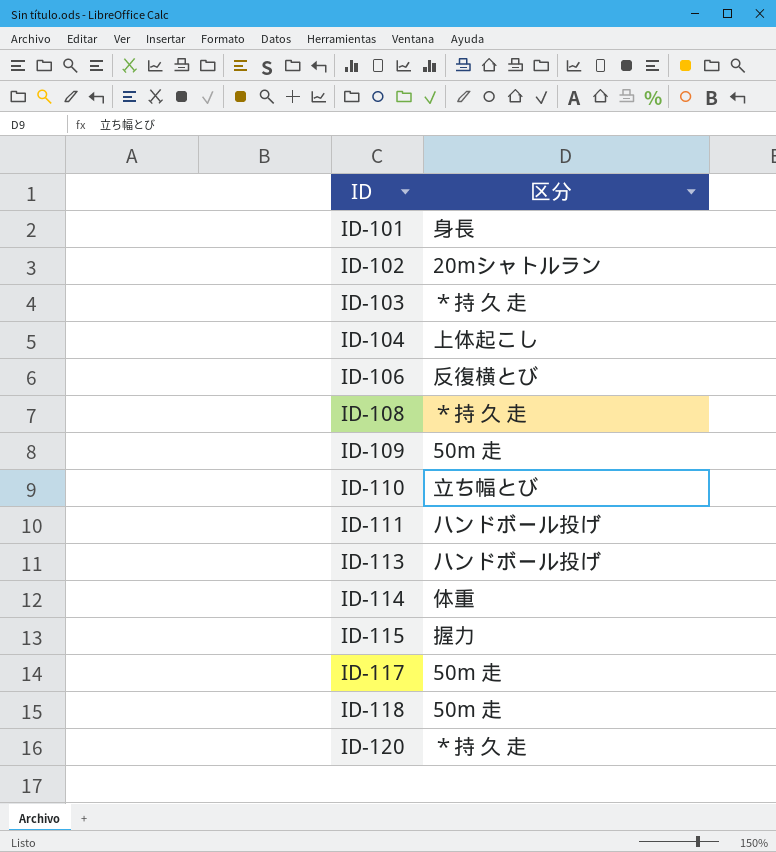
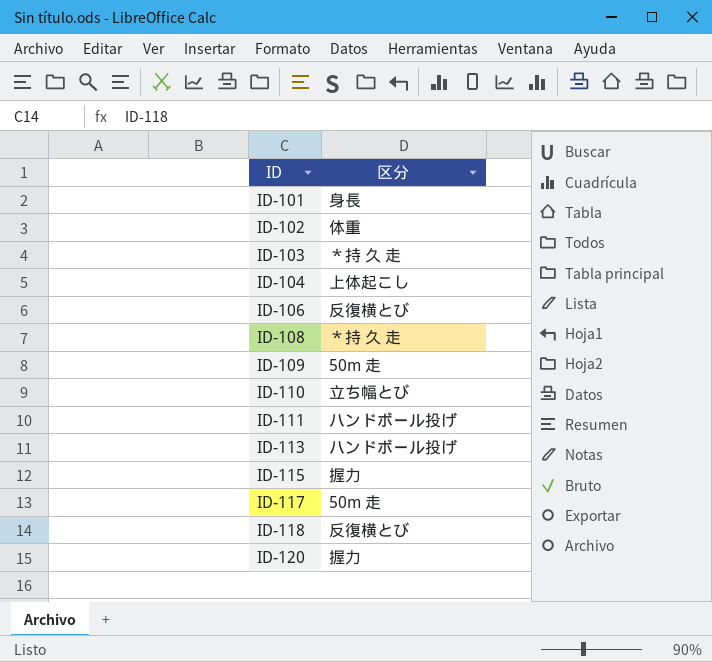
row ID-114: 体重 -> none
ID-102 | 区分: 20mシャトルラン -> 体重
ID-118 | 区分: 50m 走 -> 反復横とび
ID-120 | 区分: ＊持 久 走 -> 握力

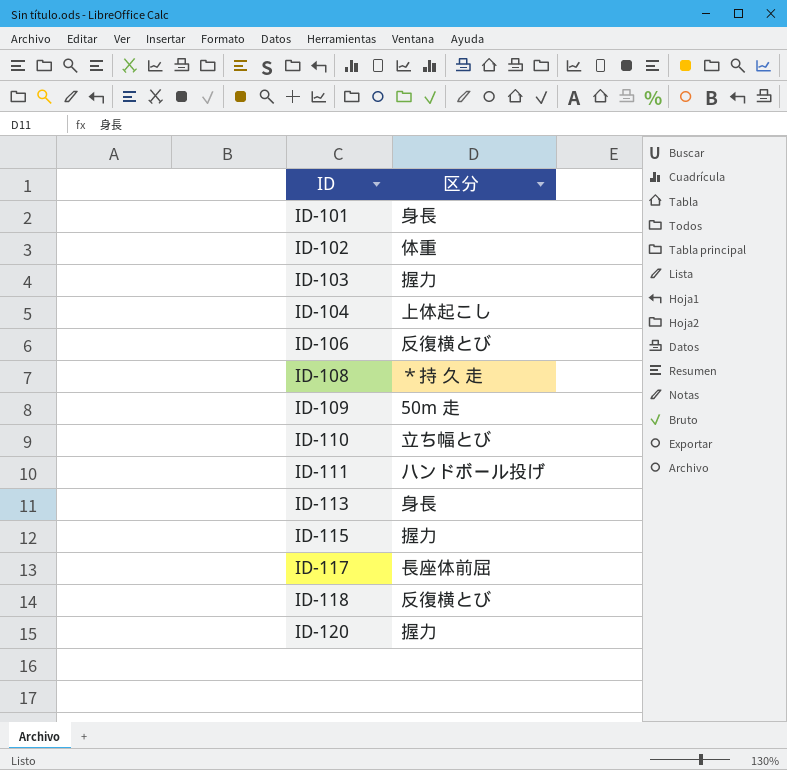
ID-103 | 区分: ＊持 久 走 -> 握力
ID-113 | 区分: ハンドボール投げ -> 身長
ID-117 | 区分: 50m 走 -> 長座体前屈

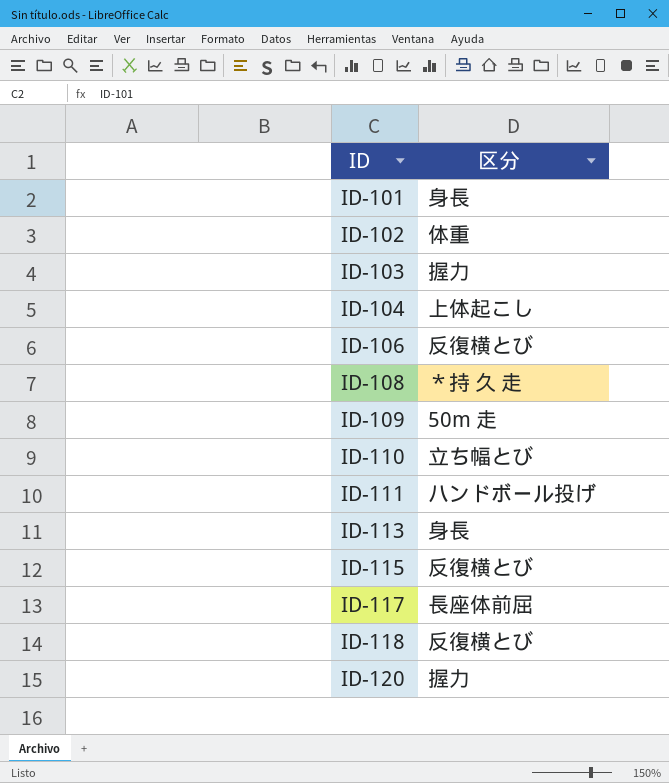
ID-115 | 区分: 握力 -> 反復横とび

